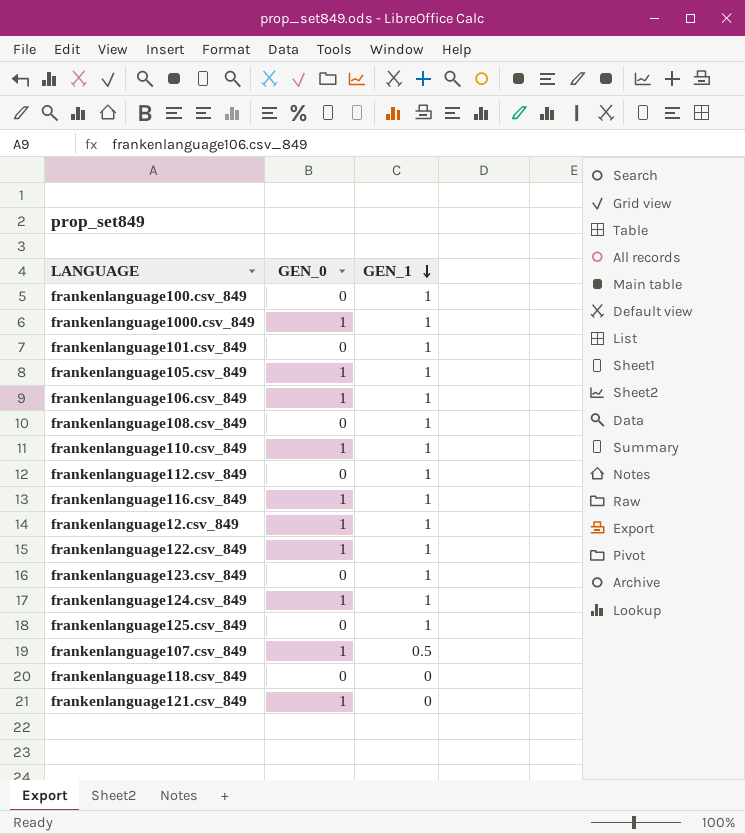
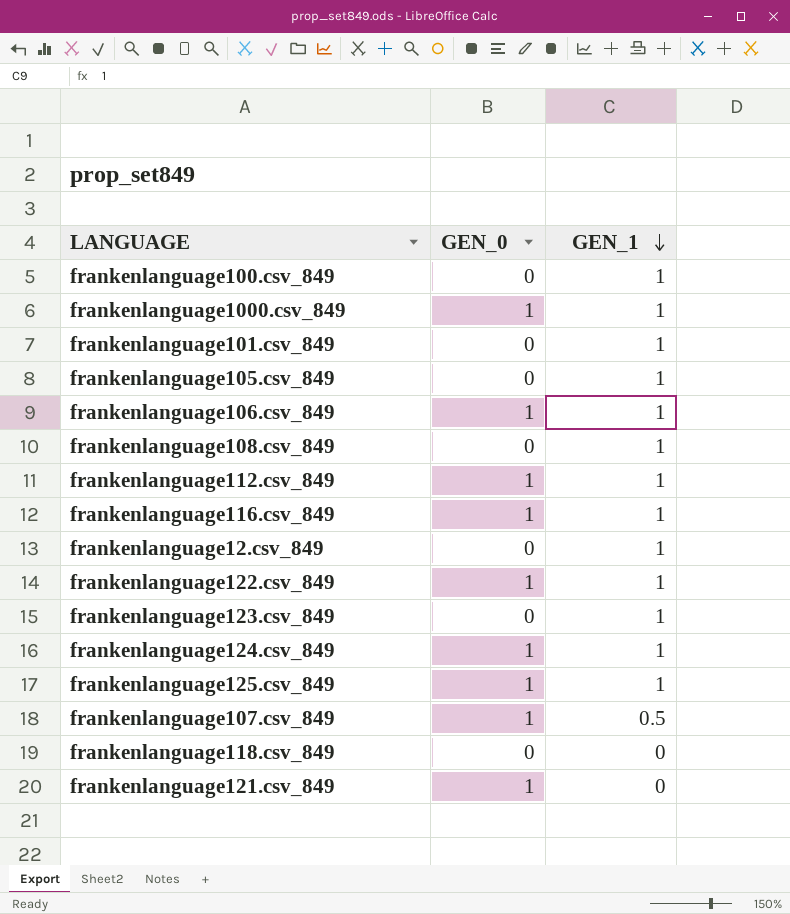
row frankenlanguage110.csv_849: 1 | 1 -> none
frankenlanguage105.csv_849 | GEN_0: 1 -> 0
frankenlanguage112.csv_849 | GEN_0: 0 -> 1
frankenlanguage12.csv_849 | GEN_0: 1 -> 0
frankenlanguage125.csv_849 | GEN_0: 0 -> 1

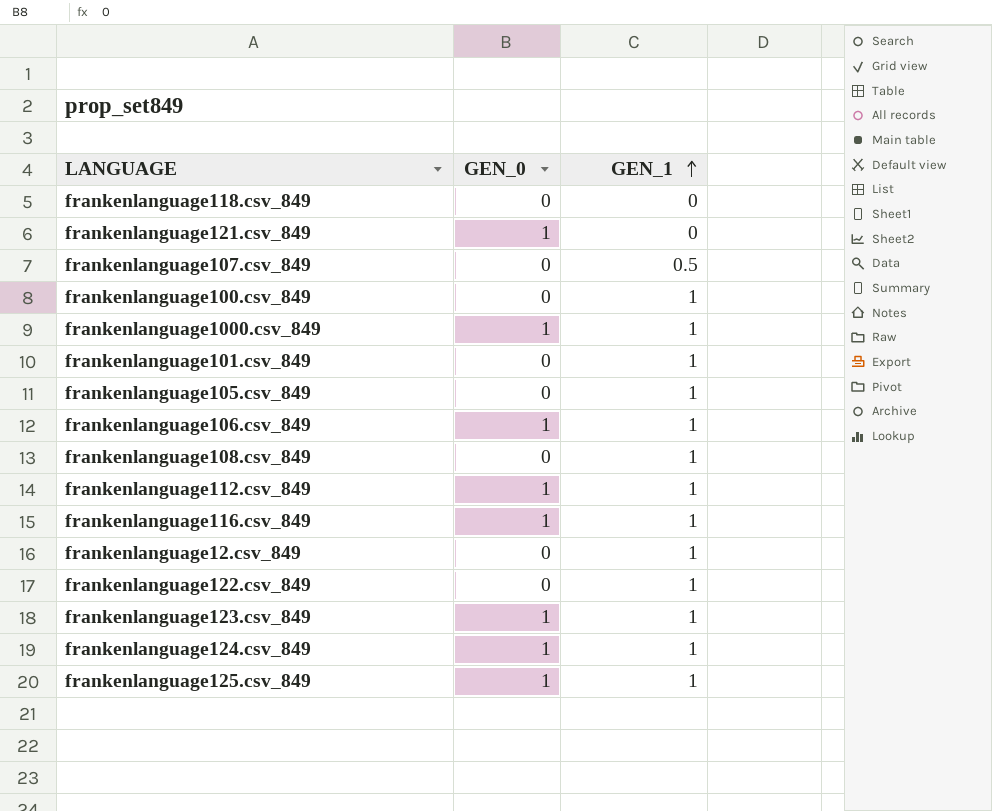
row order: GEN_1 descending -> GEN_1 ascending
frankenlanguage107.csv_849 | GEN_0: 1 -> 0
frankenlanguage122.csv_849 | GEN_0: 1 -> 0
frankenlanguage123.csv_849 | GEN_0: 0 -> 1

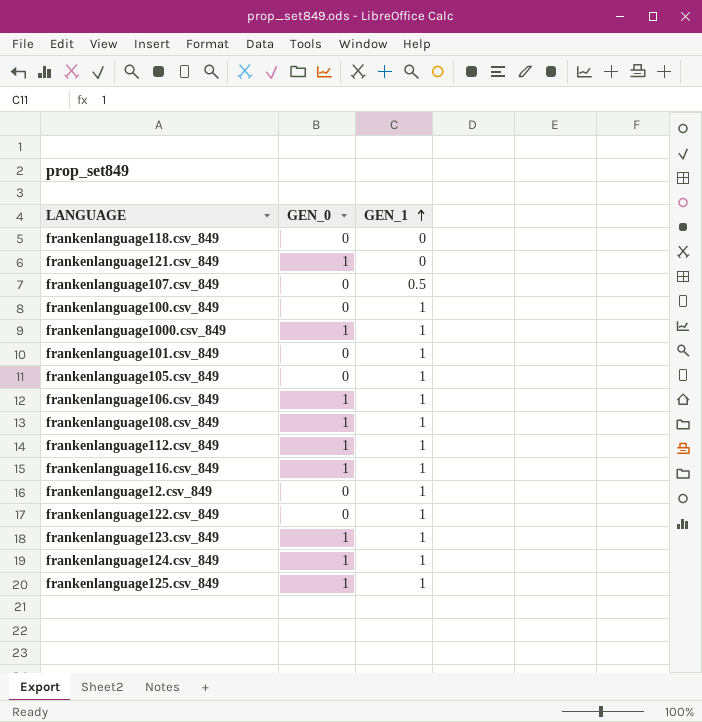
frankenlanguage108.csv_849 | GEN_0: 0 -> 1

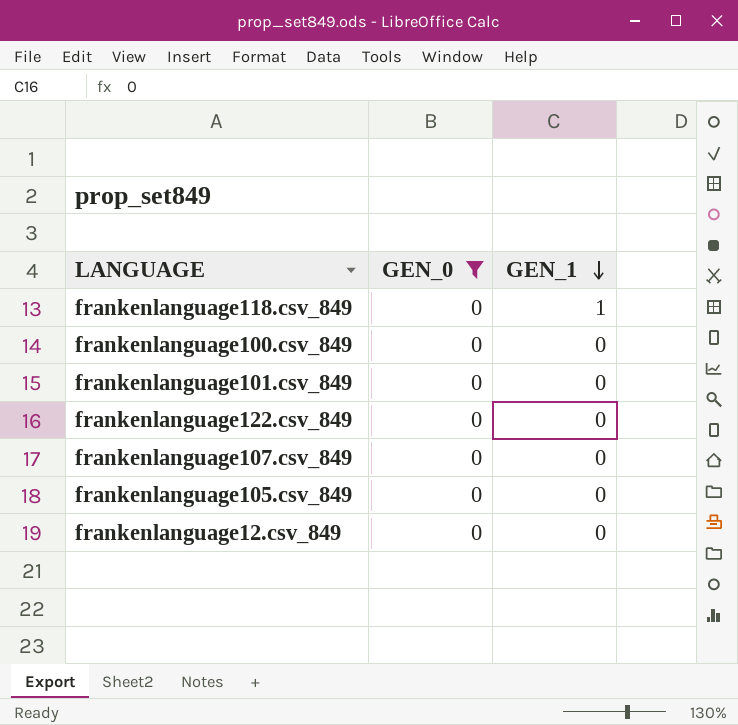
filter: none -> GEN_0 = 0
row order: GEN_1 ascending -> GEN_1 descending
frankenlanguage118.csv_849 | GEN_1: 0 -> 1
frankenlanguage100.csv_849 | GEN_1: 1 -> 0
frankenlanguage101.csv_849 | GEN_1: 1 -> 0
frankenlanguage122.csv_849 | GEN_1: 1 -> 0
frankenlanguage107.csv_849 | GEN_1: 0.5 -> 0
frankenlanguage105.csv_849 | GEN_1: 1 -> 0
frankenlanguage12.csv_849 | GEN_1: 1 -> 0

